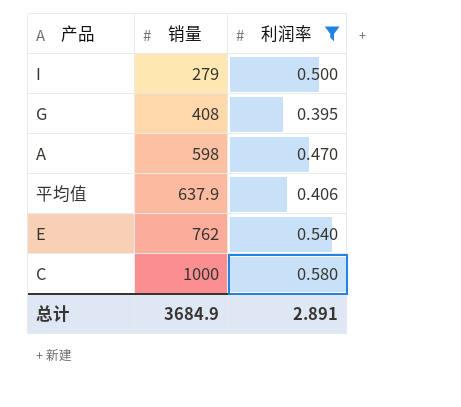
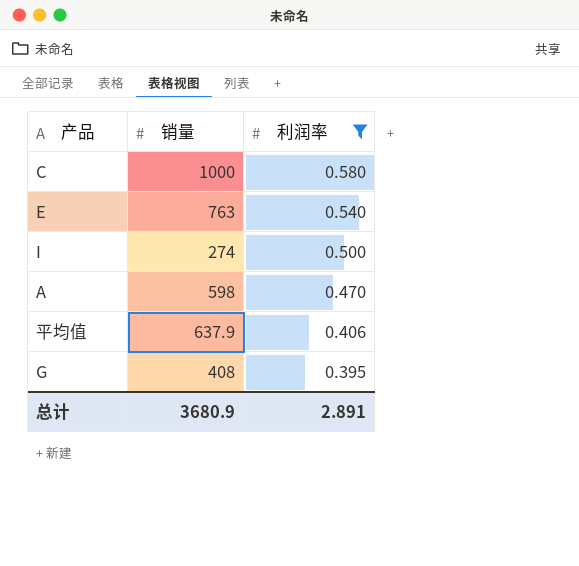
row order: 销量 ascending -> 利润率 descending
E | 销量: 762 -> 763
I | 销量: 279 -> 274
总计 | 销量: 3684.9 -> 3680.9

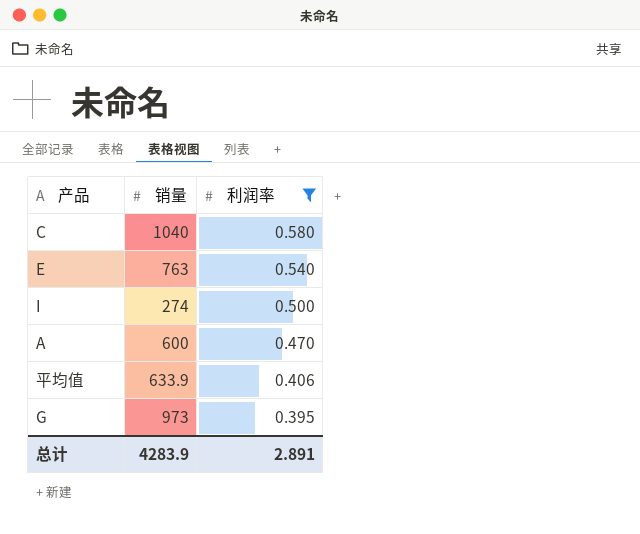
C | 销量: 1000 -> 1040
A | 销量: 598 -> 600
平均值 | 销量: 637.9 -> 633.9
G | 销量: 408 -> 973
总计 | 销量: 3680.9 -> 4283.9

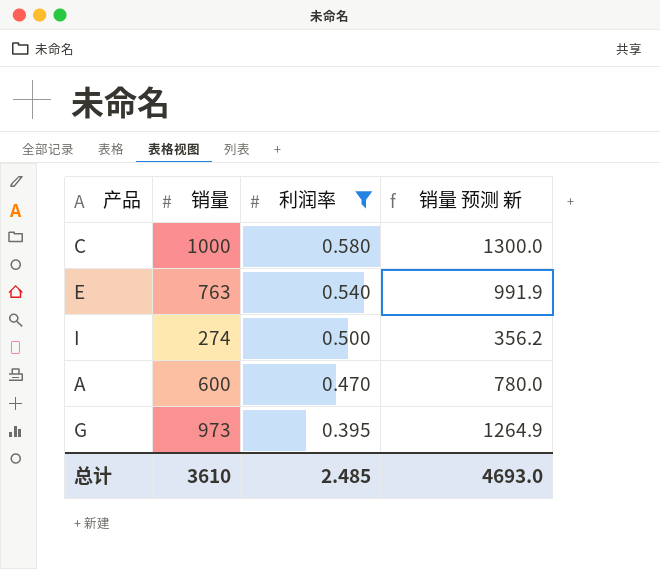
column 销量 预测 新 | formula: none -> [销量] * 1.3
row 平均值: 633.9 | 0.406 -> none
C | 销量: 1040 -> 1000
总计 | 销量: 4283.9 -> 3610
总计 | 利润率: 2.891 -> 2.485

